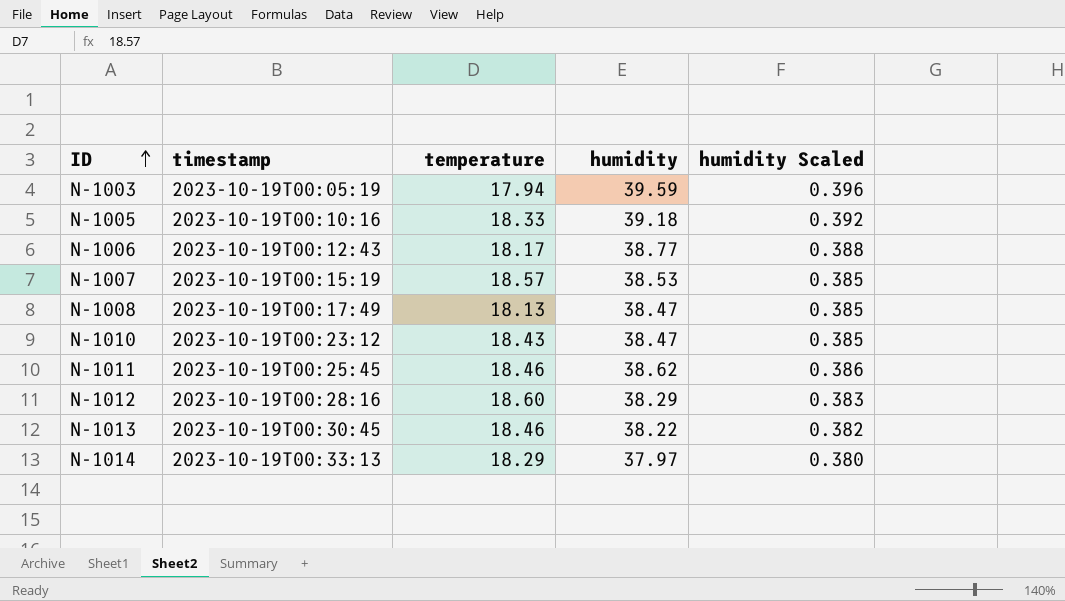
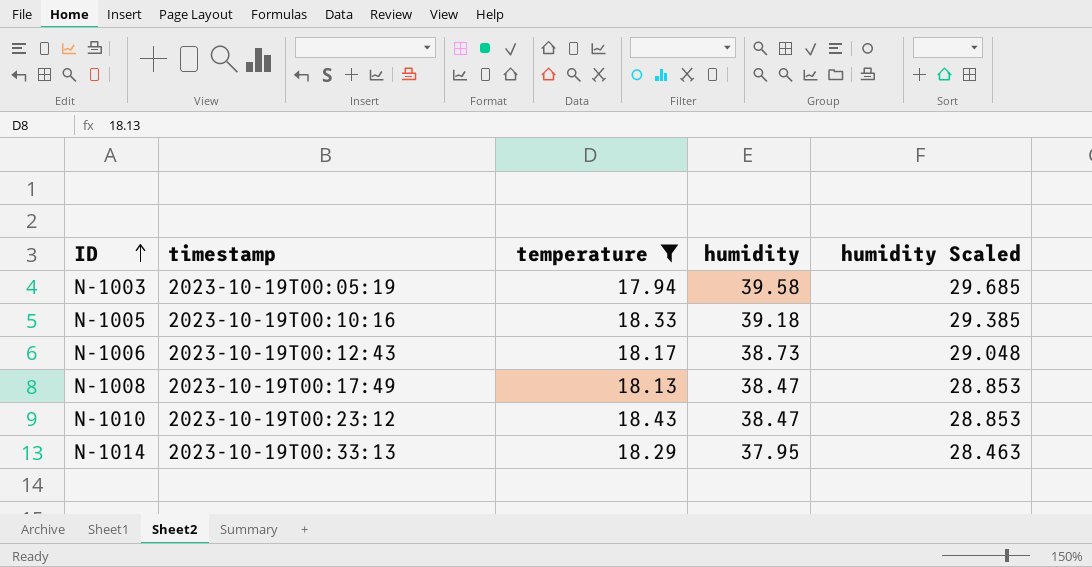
filter: none -> temperature <= 18.43
column humidity Scaled | formula: [humidity] * 0.01 -> [humidity] * 0.75
N-1003 | humidity: 39.59 -> 39.58
N-1006 | humidity: 38.77 -> 38.73
N-1014 | humidity: 37.97 -> 37.95

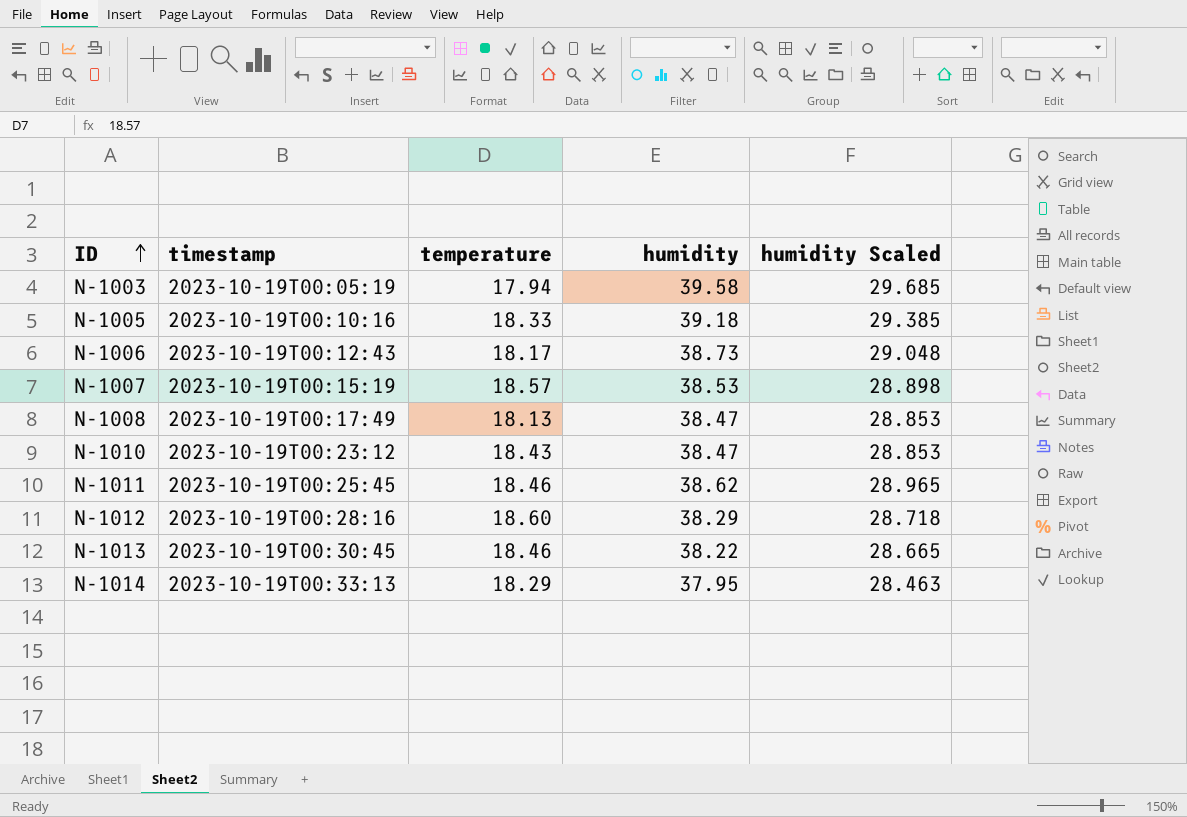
filter: temperature <= 18.43 -> none

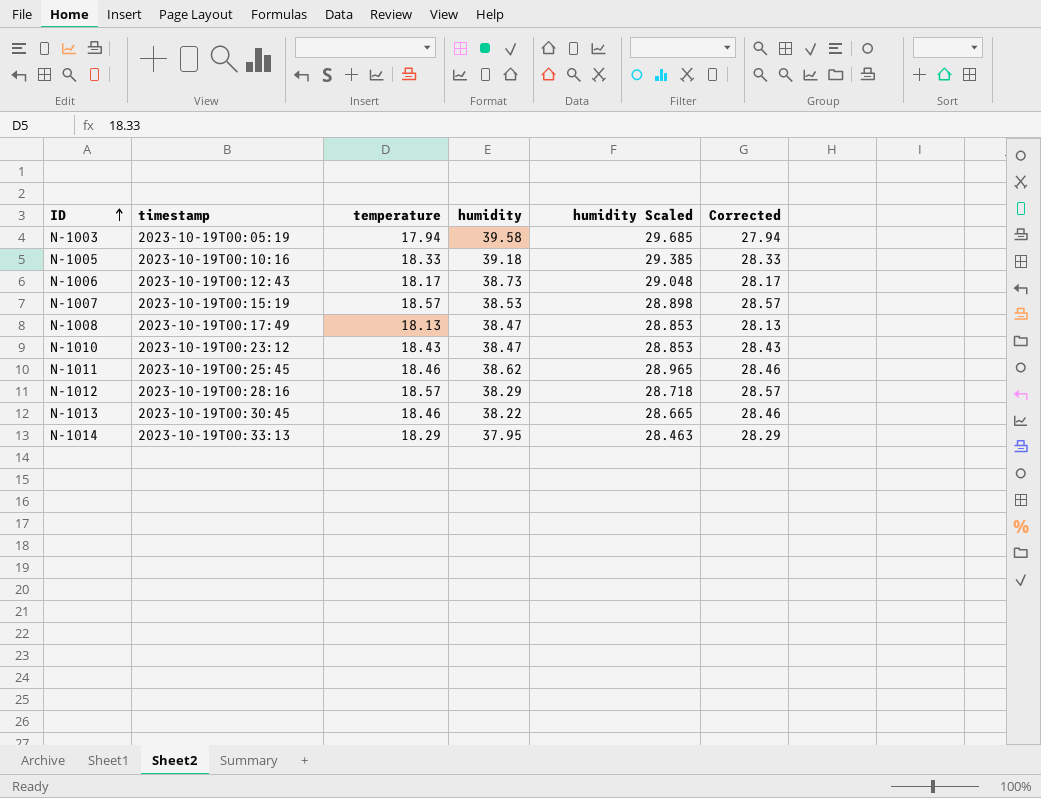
column Corrected | formula: none -> [temperature] + 10
N-1012 | temperature: 18.60 -> 18.57

